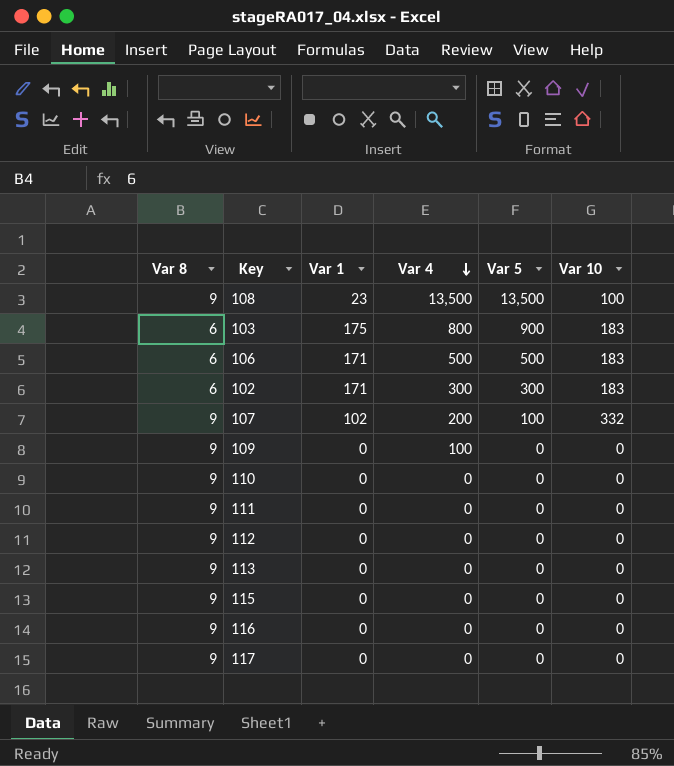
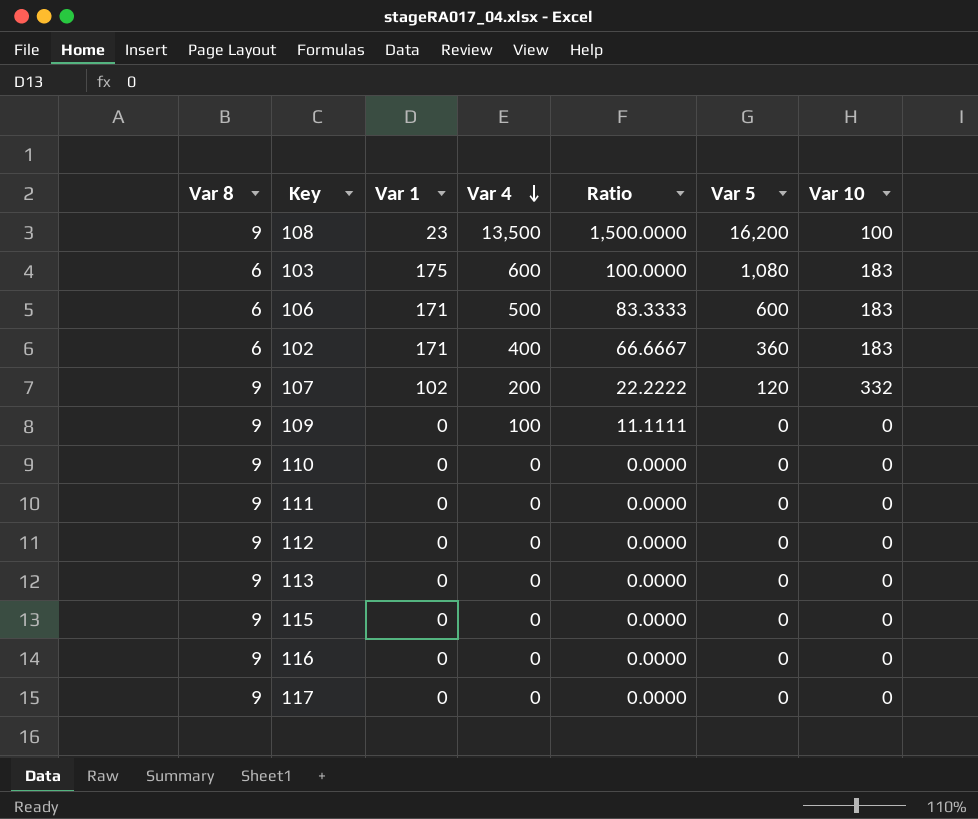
column Ratio | formula: none -> [Var 4] / [Var 8]
108 | Var 5: 13,500 -> 16,200
103 | Var 4: 800 -> 600
103 | Var 5: 900 -> 1,080
106 | Var 5: 500 -> 600
102 | Var 4: 300 -> 400
102 | Var 5: 300 -> 360
107 | Var 5: 100 -> 120

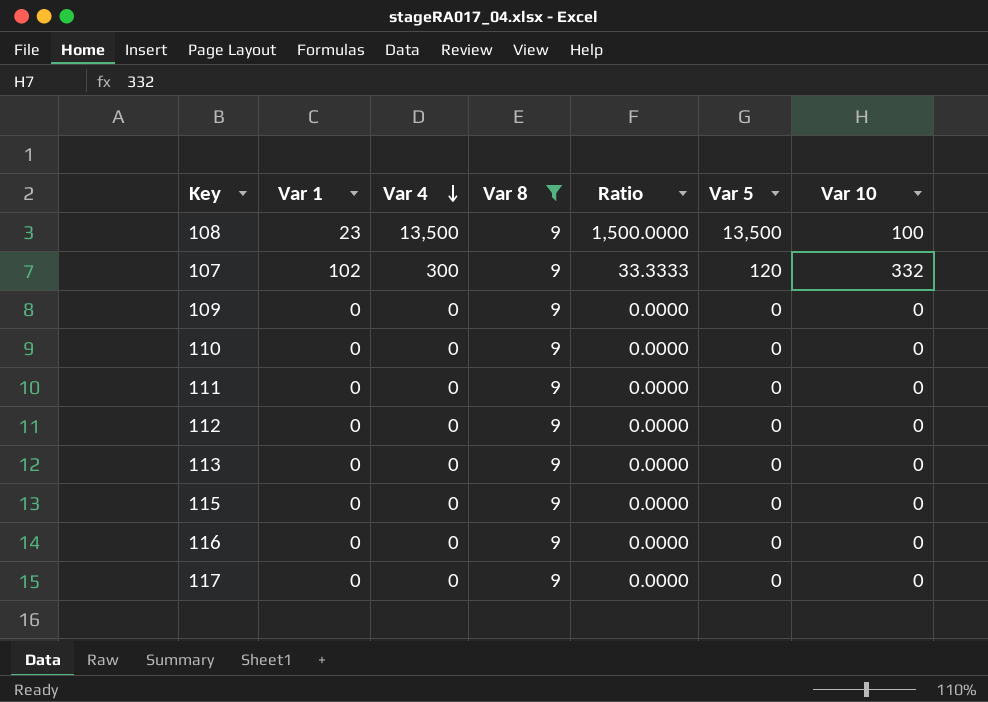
filter: none -> Var 8 = 9
column Var 8 | position: 1 -> 4
108 | Var 5: 16,200 -> 13,500
107 | Var 4: 200 -> 300
107 | Ratio: 22.2222 -> 33.3333
109 | Var 4: 100 -> 0
109 | Ratio: 11.1111 -> 0.0000

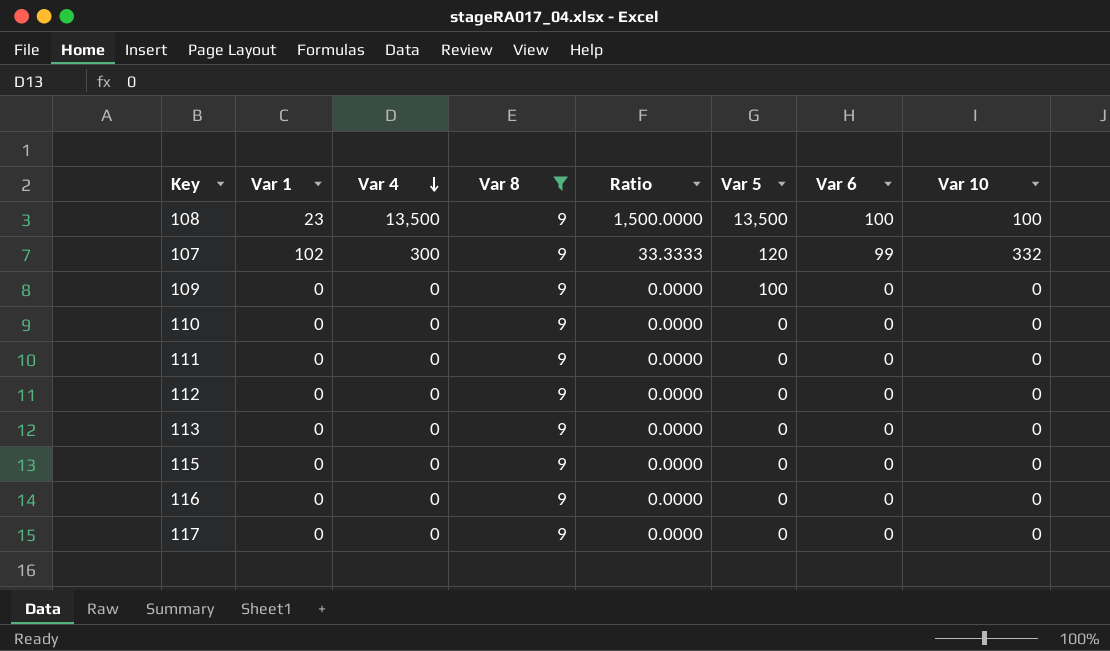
column Var 6 | position: none -> 7
109 | Var 5: 0 -> 100

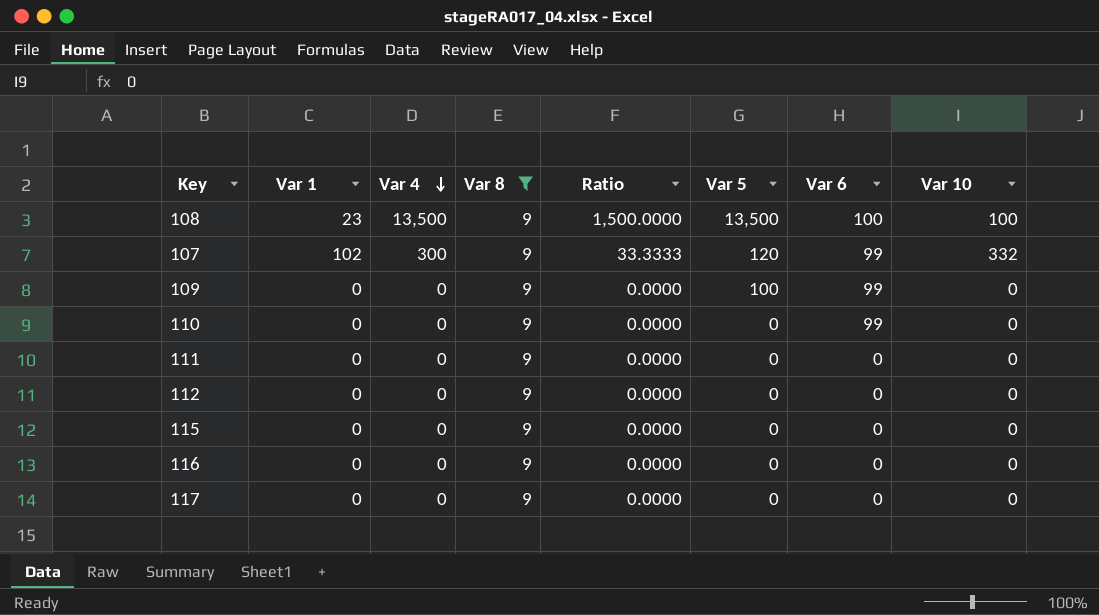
row 113: 0 | 0 | 9 | 0.0000 | 0 | 0 | 0 -> none
109 | Var 6: 0 -> 99
110 | Var 6: 0 -> 99

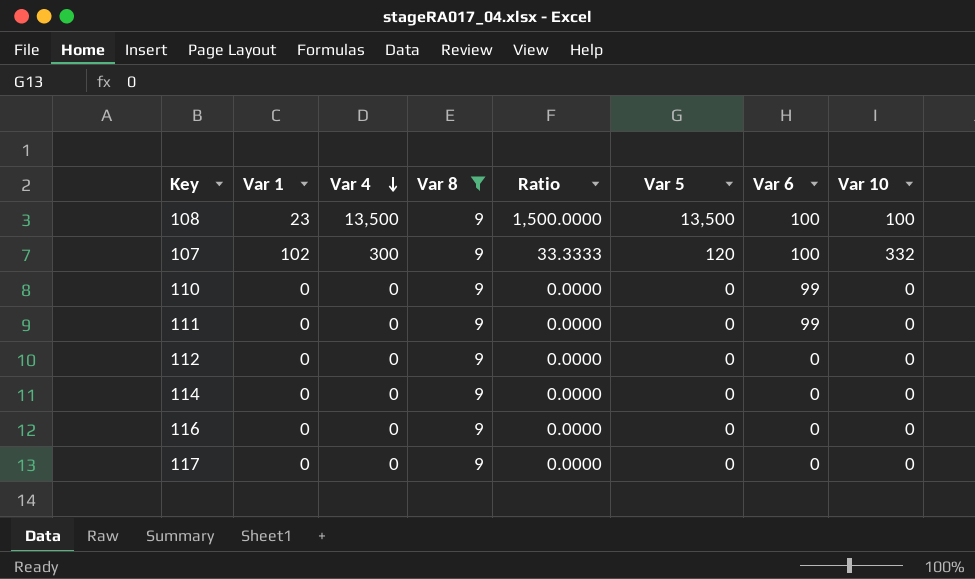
row 109: 0 | 0 | 9 | 0.0000 | 100 | 99 | 0 -> none
row 115: 0 | 0 | 9 | 0.0000 | 0 | 0 | 0 -> none
107 | Var 6: 99 -> 100
111 | Var 6: 0 -> 99
row 114: none -> 0 | 0 | 9 | 0.0000 | 0 | 0 | 0

